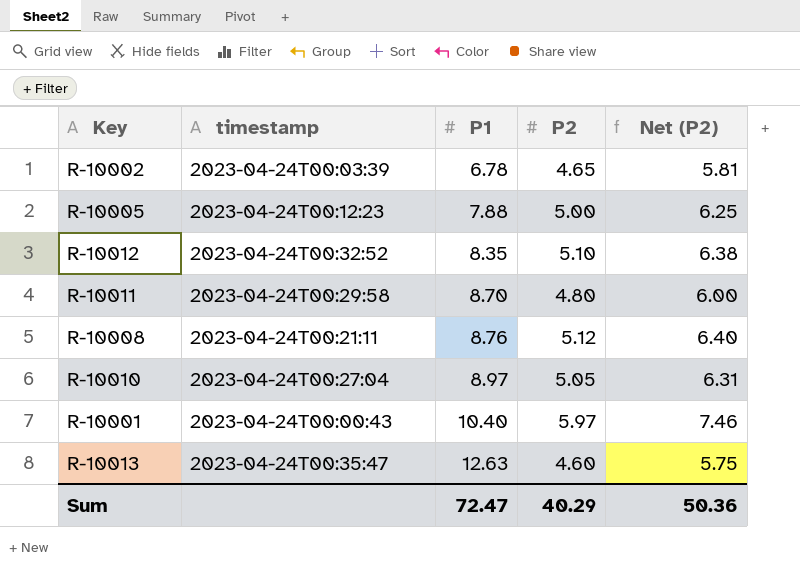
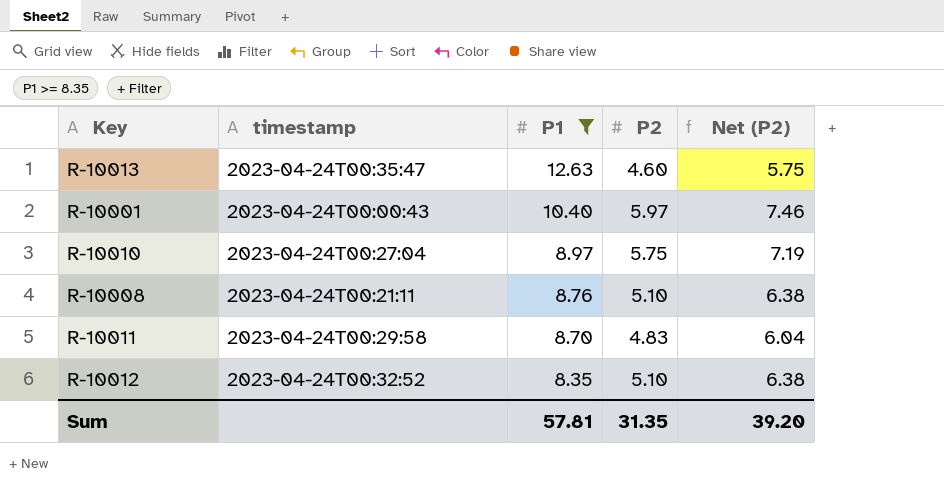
filter: none -> P1 >= 8.35
row order: P1 ascending -> P1 descending
R-10010 | P2: 5.05 -> 5.75
R-10010 | Net (P2): 6.31 -> 7.19
R-10008 | P2: 5.12 -> 5.10
R-10008 | Net (P2): 6.40 -> 6.38
R-10011 | P2: 4.80 -> 4.83
R-10011 | Net (P2): 6.00 -> 6.04
Sum | P1: 72.47 -> 57.81
Sum | P2: 40.29 -> 31.35
Sum | Net (P2): 50.36 -> 39.20

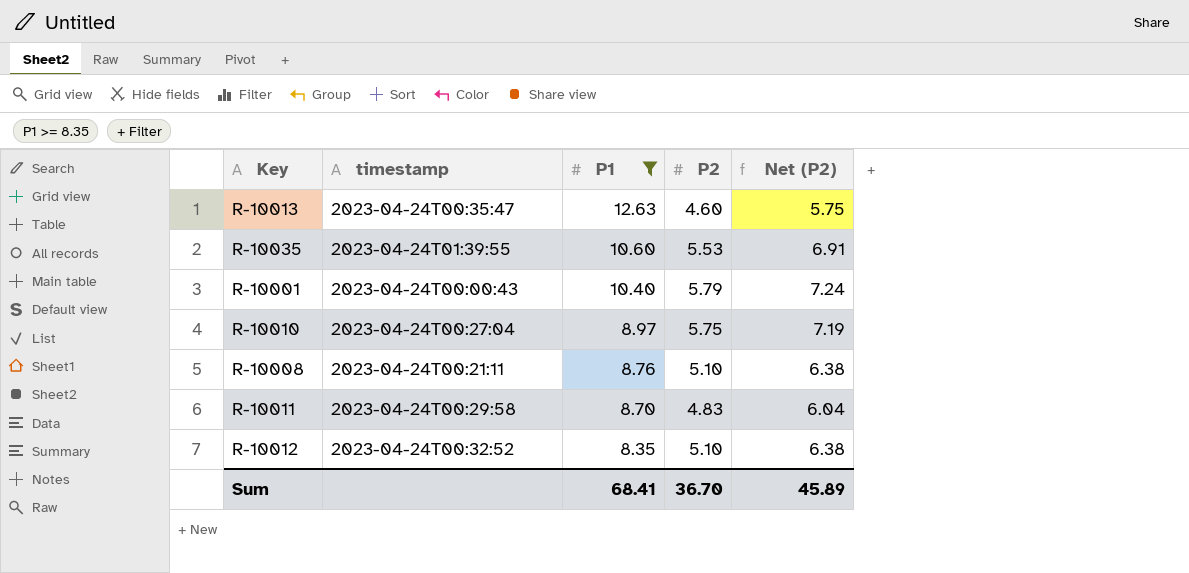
row R-10035: none -> 2023-04-24T01:39:55 | 10.60 | 5.53 | 6.91
R-10001 | P2: 5.97 -> 5.79
R-10001 | Net (P2): 7.46 -> 7.24
Sum | P1: 57.81 -> 68.41
Sum | P2: 31.35 -> 36.70
Sum | Net (P2): 39.20 -> 45.89

